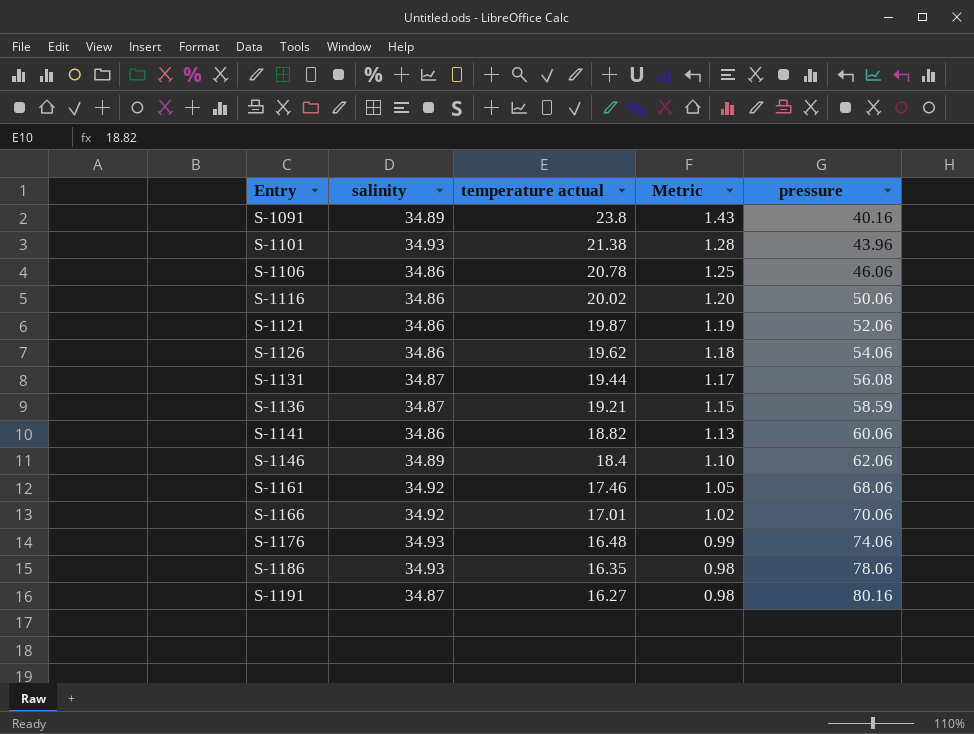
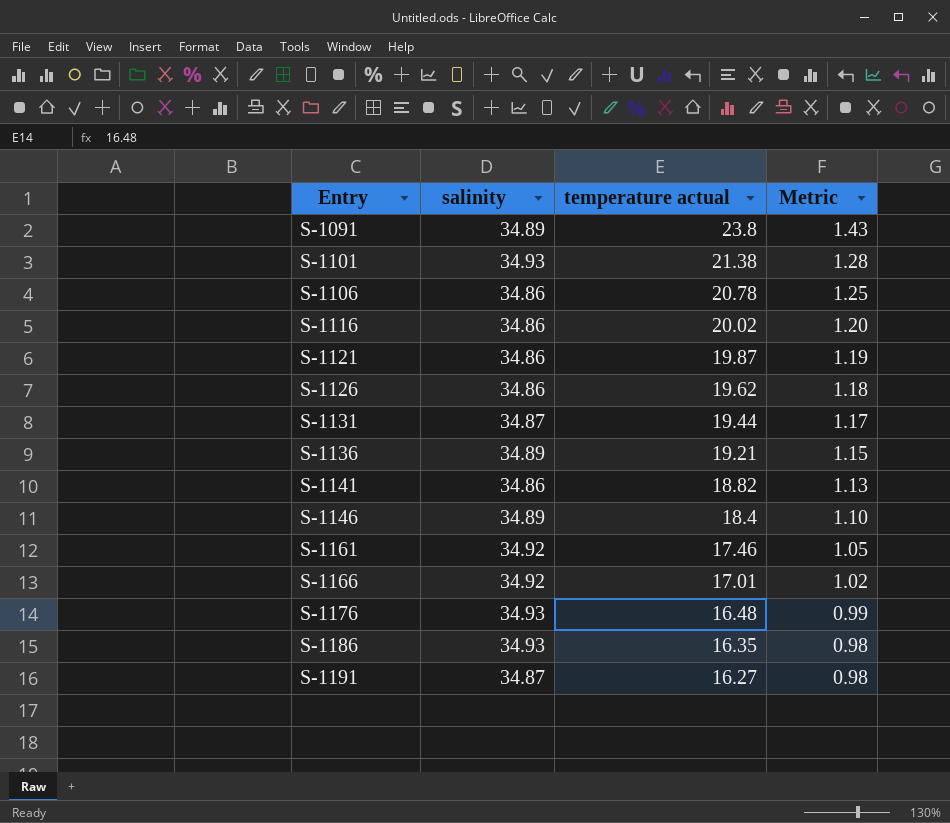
column pressure | position: 5 -> none
S-1136 | salinity: 34.87 -> 34.89

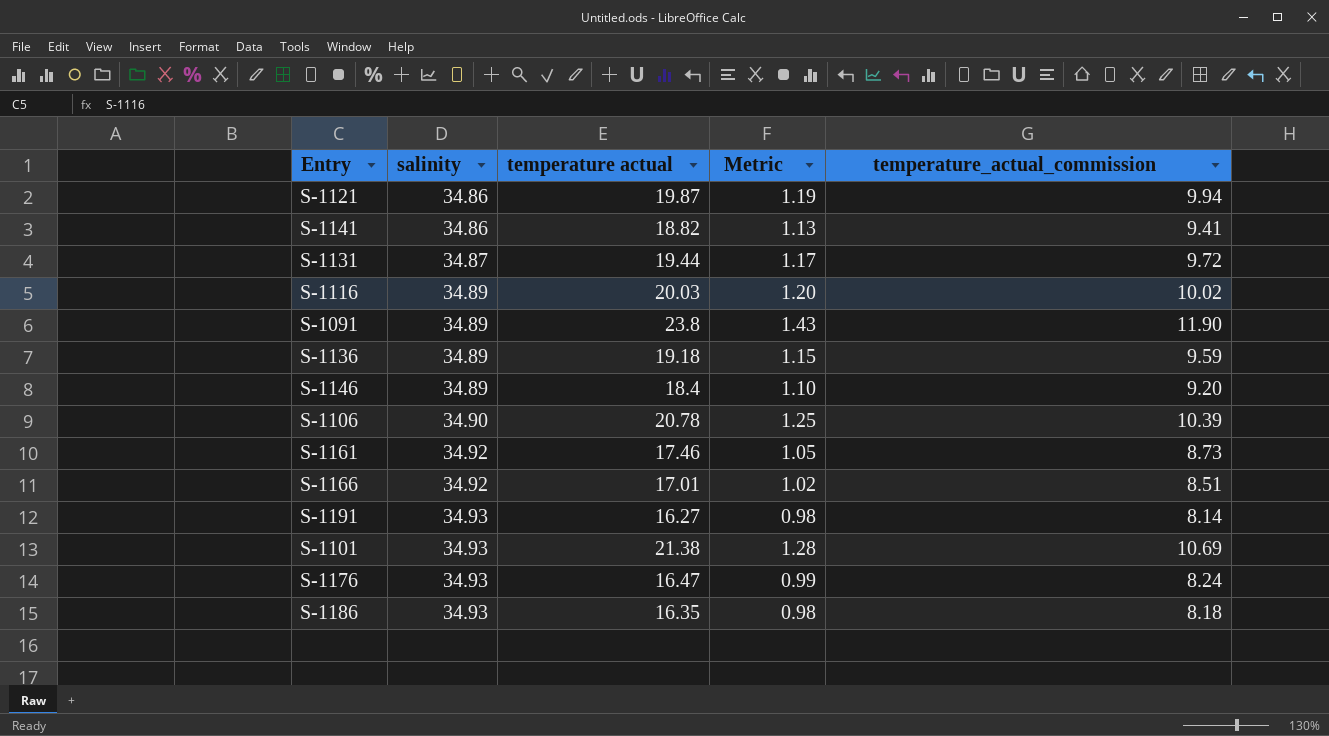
row order: Entry ascending -> salinity ascending
column temperature_actual_commission | formula: none -> [temperature actual] * 0.5
row S-1126: 34.86 | 19.62 | 1.18 -> none
S-1116 | salinity: 34.86 -> 34.89
S-1116 | temperature actual: 20.02 -> 20.03
S-1136 | temperature actual: 19.21 -> 19.18
S-1106 | salinity: 34.86 -> 34.90
S-1191 | salinity: 34.87 -> 34.93
S-1176 | temperature actual: 16.48 -> 16.47

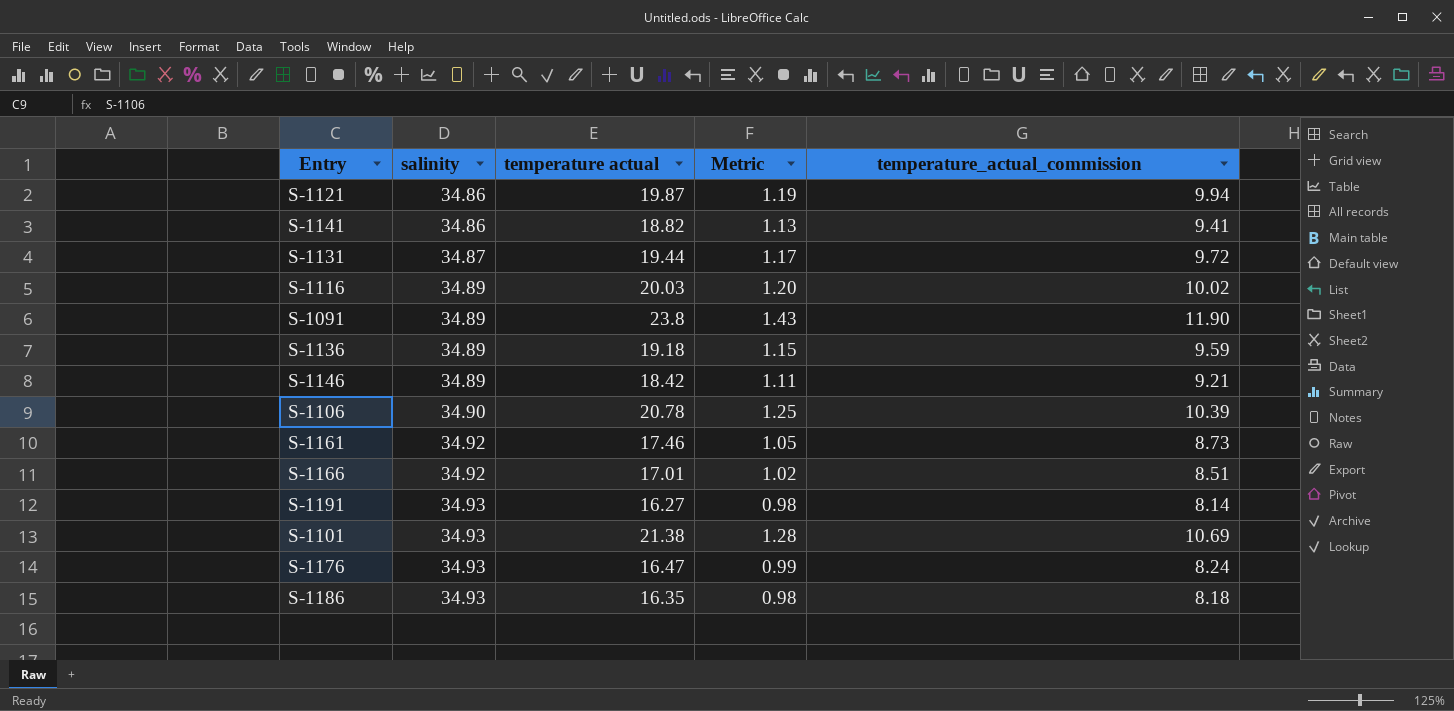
S-1146 | temperature actual: 18.4 -> 18.42
S-1146 | Metric: 1.10 -> 1.11
S-1146 | temperature_actual_commission: 9.20 -> 9.21

